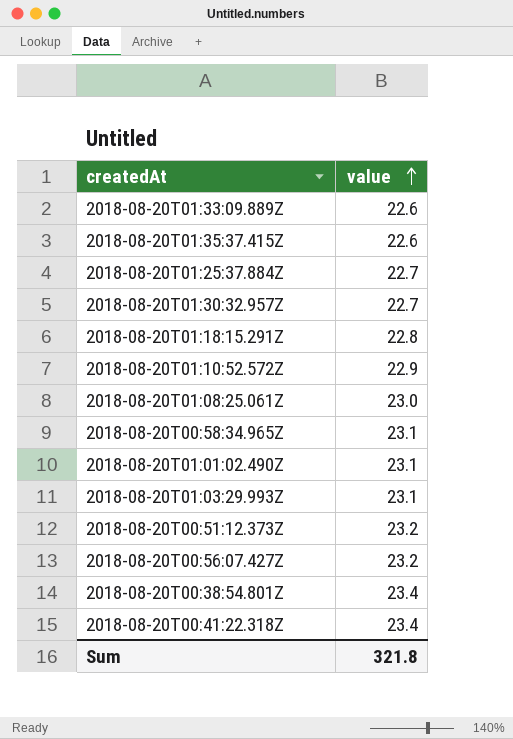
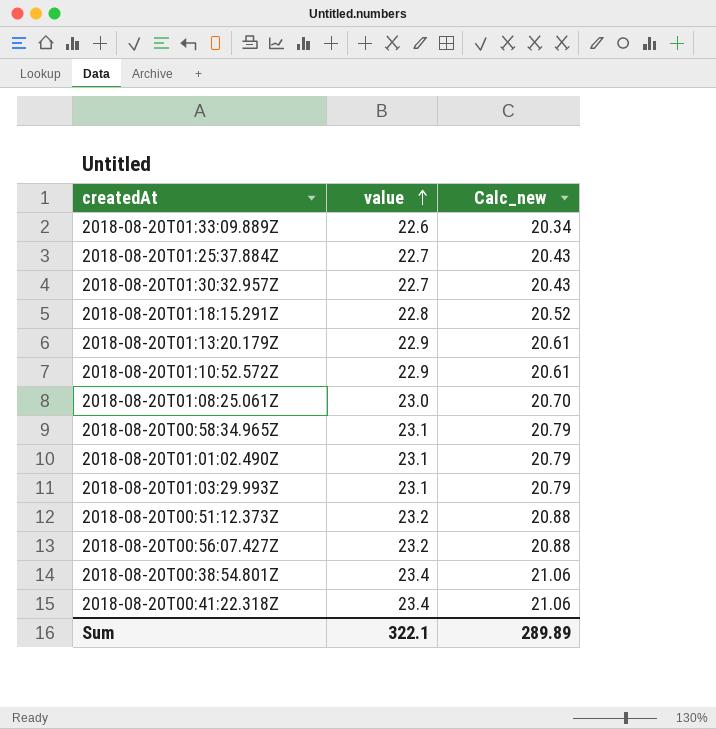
column Calc_new | formula: none -> [value] * 0.9
row 2018-08-20T01:35:37.415Z: 22.6 -> none
row 2018-08-20T01:13:20.179Z: none -> 22.9 | 20.61
Sum | value: 321.8 -> 322.1

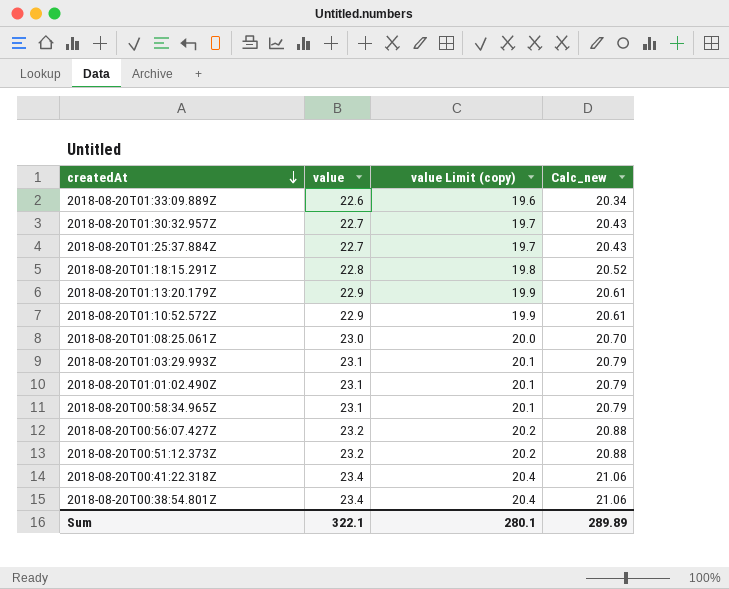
row order: value ascending -> createdAt descending
column value Limit (copy) | formula: none -> [value] - 3

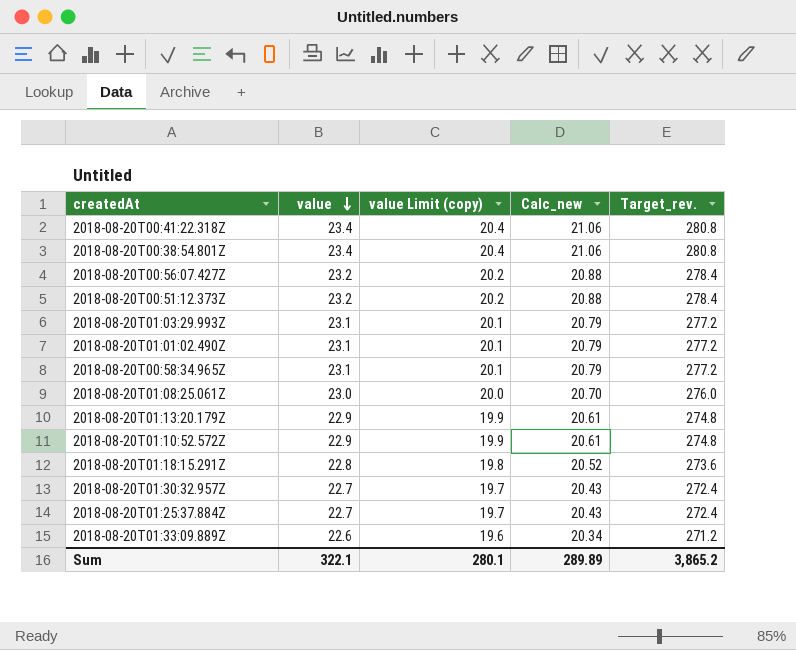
row order: createdAt descending -> value descending
column Target_rev. | formula: none -> [value] * 12

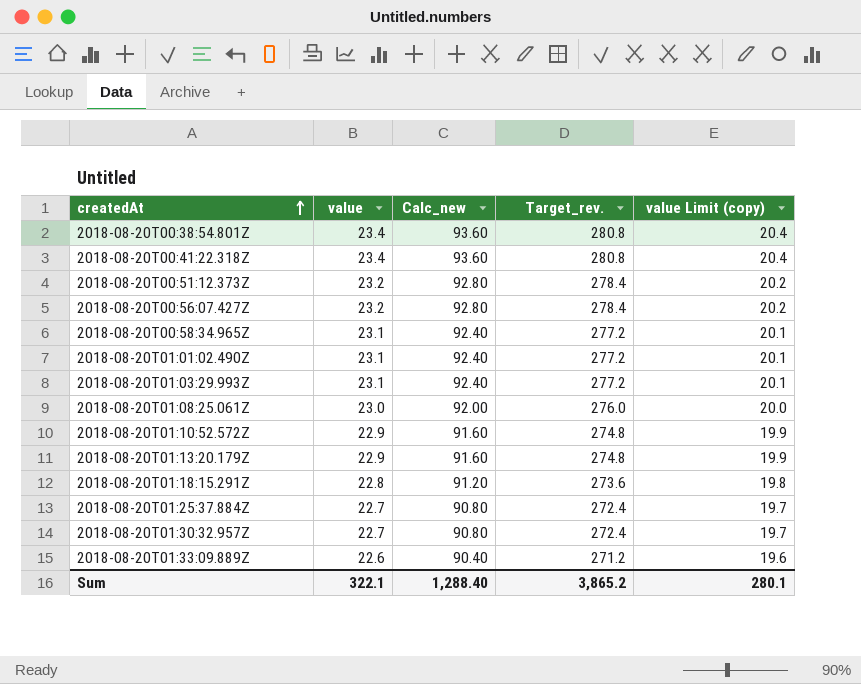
row order: value descending -> createdAt ascending
column Calc_new | formula: [value] * 0.9 -> [value] * 4
column value Limit (copy) | position: 3 -> 5
Sum | Calc_new: 289.89 -> 1,288.40

